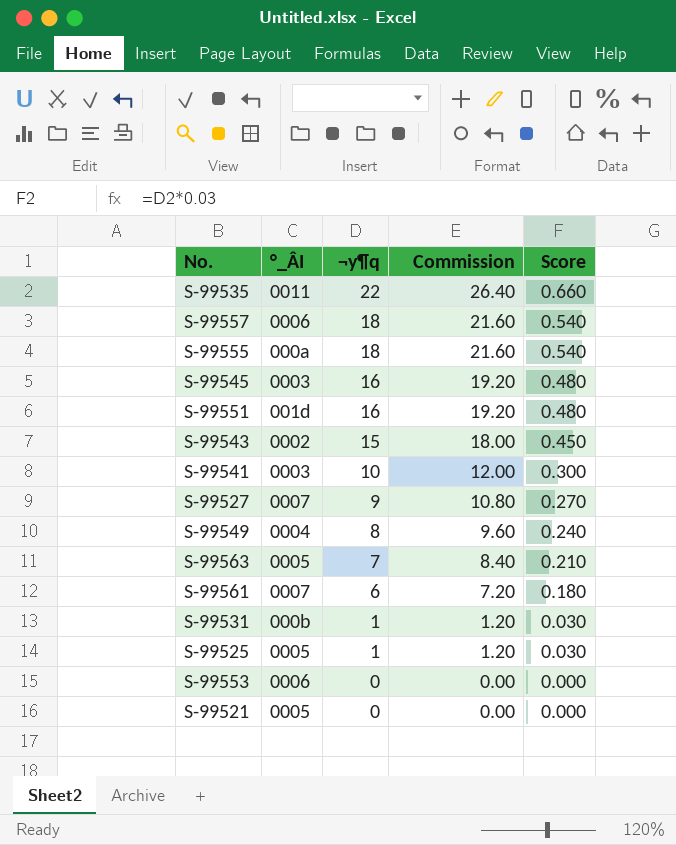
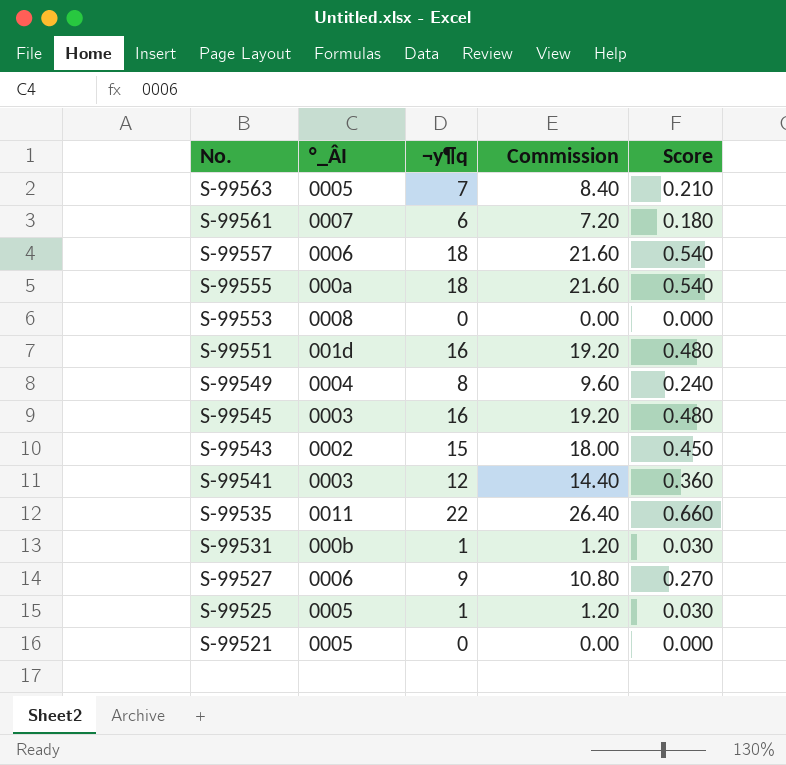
row order: ¬y¶q descending -> No. descending
S-99553 | °_ÂI: 0006 -> 0008
S-99541 | ¬y¶q: 10 -> 12
S-99541 | Commission: 12.00 -> 14.40
S-99541 | Score: 0.300 -> 0.360
S-99527 | °_ÂI: 0007 -> 0006

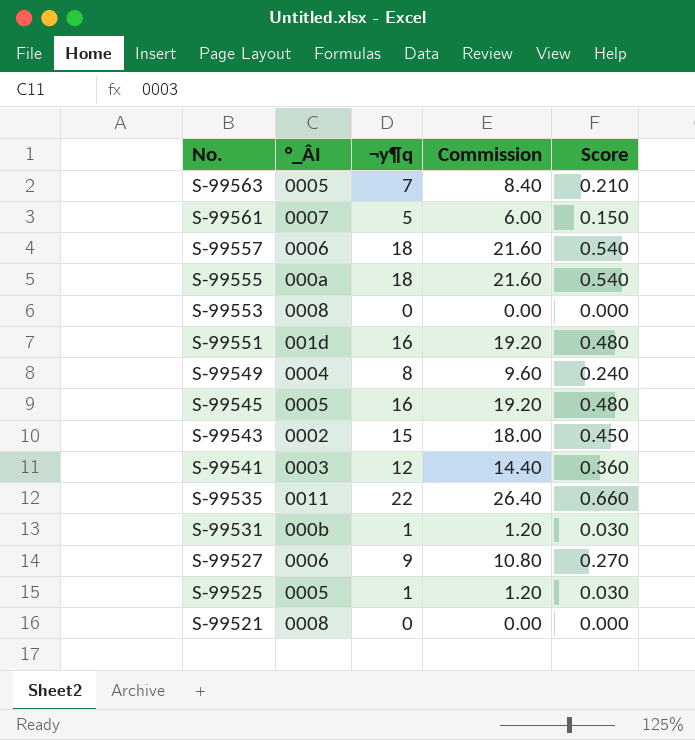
S-99561 | ¬y¶q: 6 -> 5
S-99561 | Commission: 7.20 -> 6.00
S-99561 | Score: 0.180 -> 0.150
S-99545 | °_ÂI: 0003 -> 0005
S-99521 | °_ÂI: 0005 -> 0008

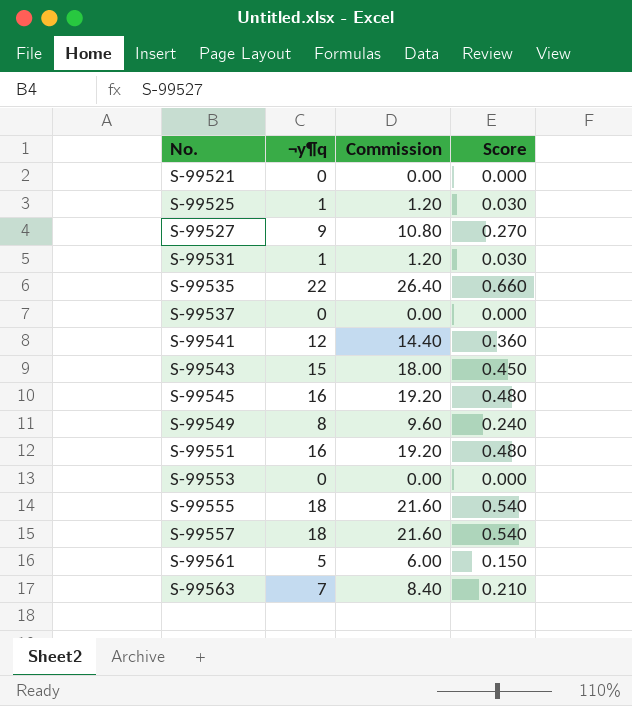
row order: No. descending -> No. ascending
column °_ÂI | position: 2 -> none
row S-99537: none -> 0 | 0.00 | 0.000

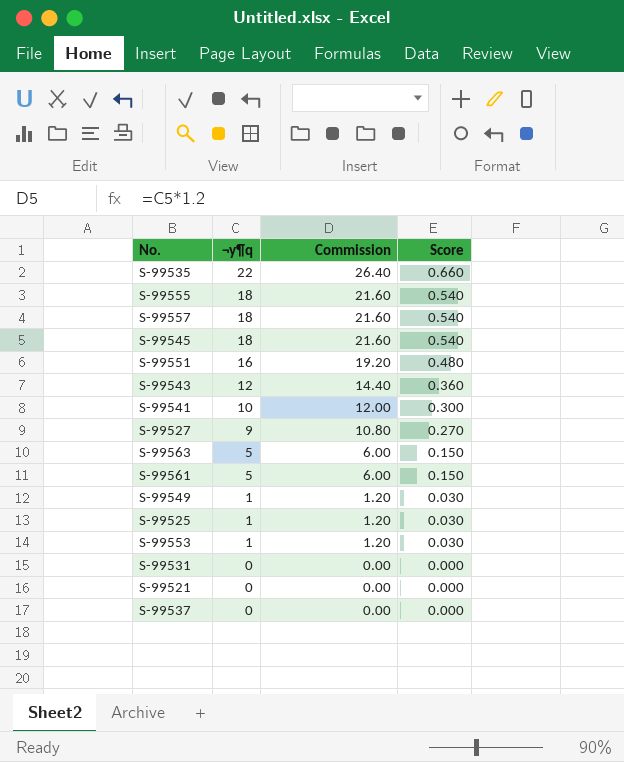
row order: No. ascending -> ¬y¶q descending
S-99545 | ¬y¶q: 16 -> 18
S-99545 | Commission: 19.20 -> 21.60
S-99545 | Score: 0.480 -> 0.540
S-99543 | ¬y¶q: 15 -> 12
S-99543 | Commission: 18.00 -> 14.40
S-99543 | Score: 0.450 -> 0.360
S-99541 | ¬y¶q: 12 -> 10
S-99541 | Commission: 14.40 -> 12.00
S-99541 | Score: 0.360 -> 0.300
S-99563 | ¬y¶q: 7 -> 5
S-99563 | Commission: 8.40 -> 6.00
S-99563 | Score: 0.210 -> 0.150
S-99549 | ¬y¶q: 8 -> 1
S-99549 | Commission: 9.60 -> 1.20
S-99549 | Score: 0.240 -> 0.030
S-99553 | ¬y¶q: 0 -> 1
S-99553 | Commission: 0.00 -> 1.20
S-99553 | Score: 0.000 -> 0.030
S-99531 | ¬y¶q: 1 -> 0
S-99531 | Commission: 1.20 -> 0.00
S-99531 | Score: 0.030 -> 0.000

